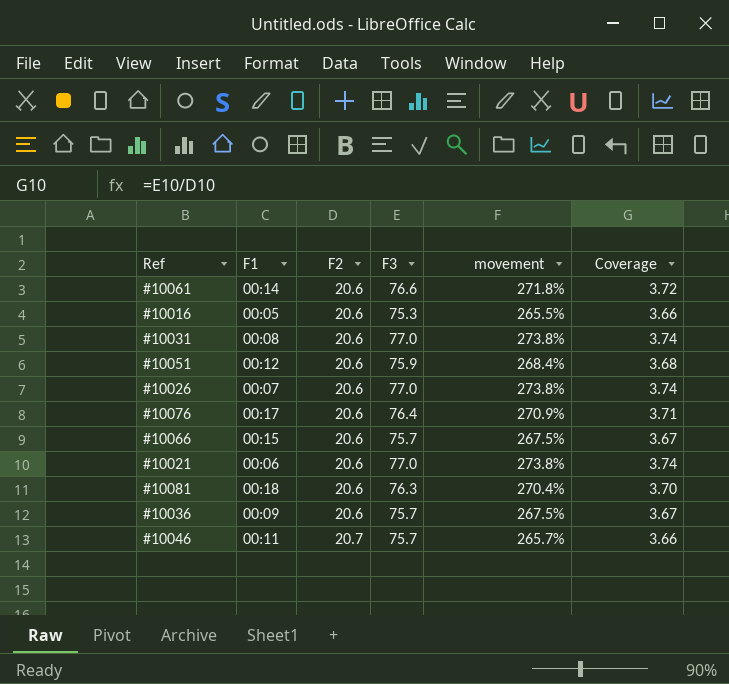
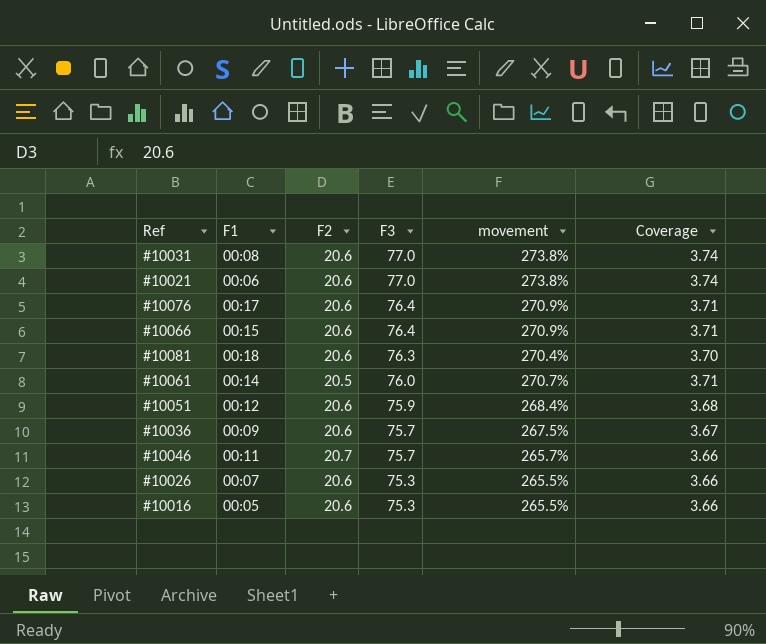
row order: F2 ascending -> F3 descending
#10066 | F3: 75.7 -> 76.4
#10066 | movement: 267.5% -> 270.9%
#10066 | Coverage: 3.67 -> 3.71
#10061 | F2: 20.6 -> 20.5
#10061 | F3: 76.6 -> 76.0
#10061 | movement: 271.8% -> 270.7%
#10061 | Coverage: 3.72 -> 3.71
#10026 | F3: 77.0 -> 75.3
#10026 | movement: 273.8% -> 265.5%
#10026 | Coverage: 3.74 -> 3.66

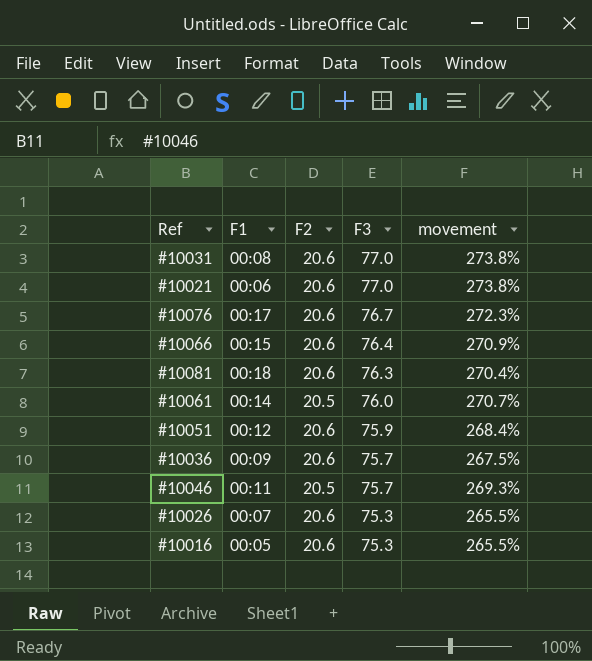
column Coverage | formula: [F3] / [F2] -> none
#10076 | F3: 76.4 -> 76.7
#10076 | movement: 270.9% -> 272.3%
#10046 | F2: 20.7 -> 20.5
#10046 | movement: 265.7% -> 269.3%

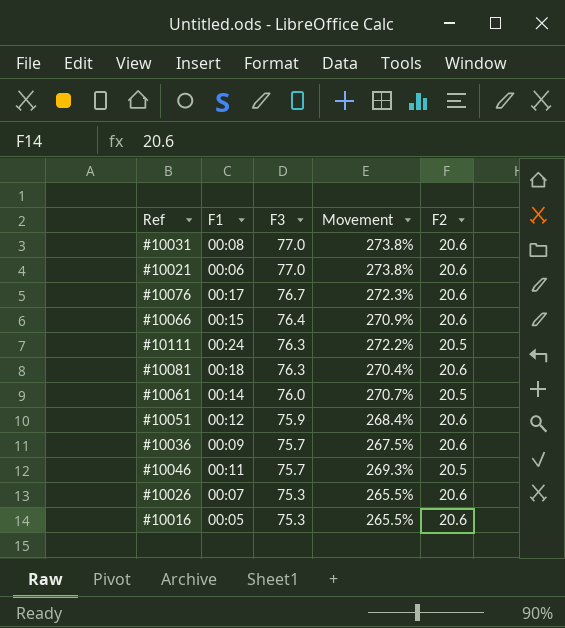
column name: movement -> Movement
column F2 | position: 3 -> 5
row #10111: none -> 00:24 | 76.3 | 272.2% | 20.5

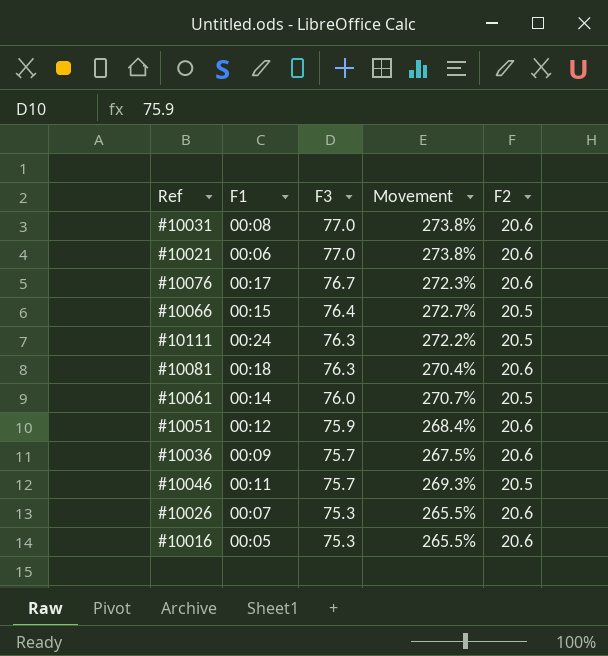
#10066 | Movement: 270.9% -> 272.7%
#10066 | F2: 20.6 -> 20.5

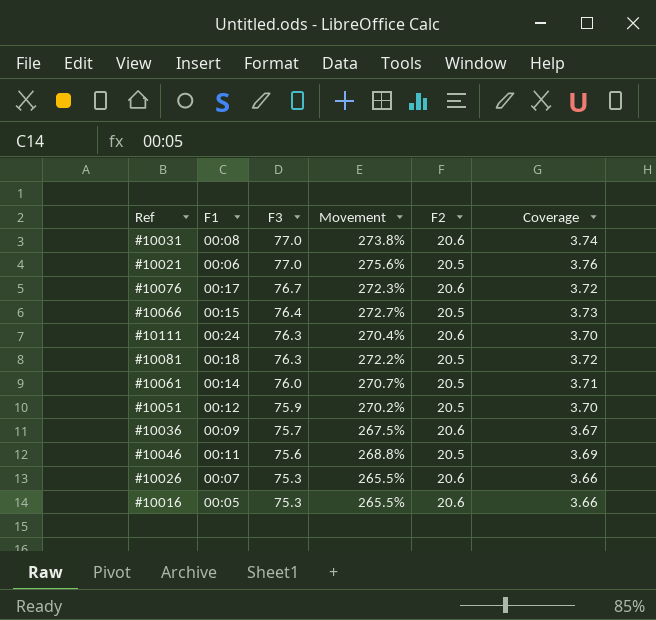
column Coverage | formula: none -> [F3] / [F2]
#10021 | Movement: 273.8% -> 275.6%
#10021 | F2: 20.6 -> 20.5
#10111 | Movement: 272.2% -> 270.4%
#10111 | F2: 20.5 -> 20.6
#10081 | Movement: 270.4% -> 272.2%
#10081 | F2: 20.6 -> 20.5
#10051 | Movement: 268.4% -> 270.2%
#10051 | F2: 20.6 -> 20.5
#10046 | F3: 75.7 -> 75.6
#10046 | Movement: 269.3% -> 268.8%

